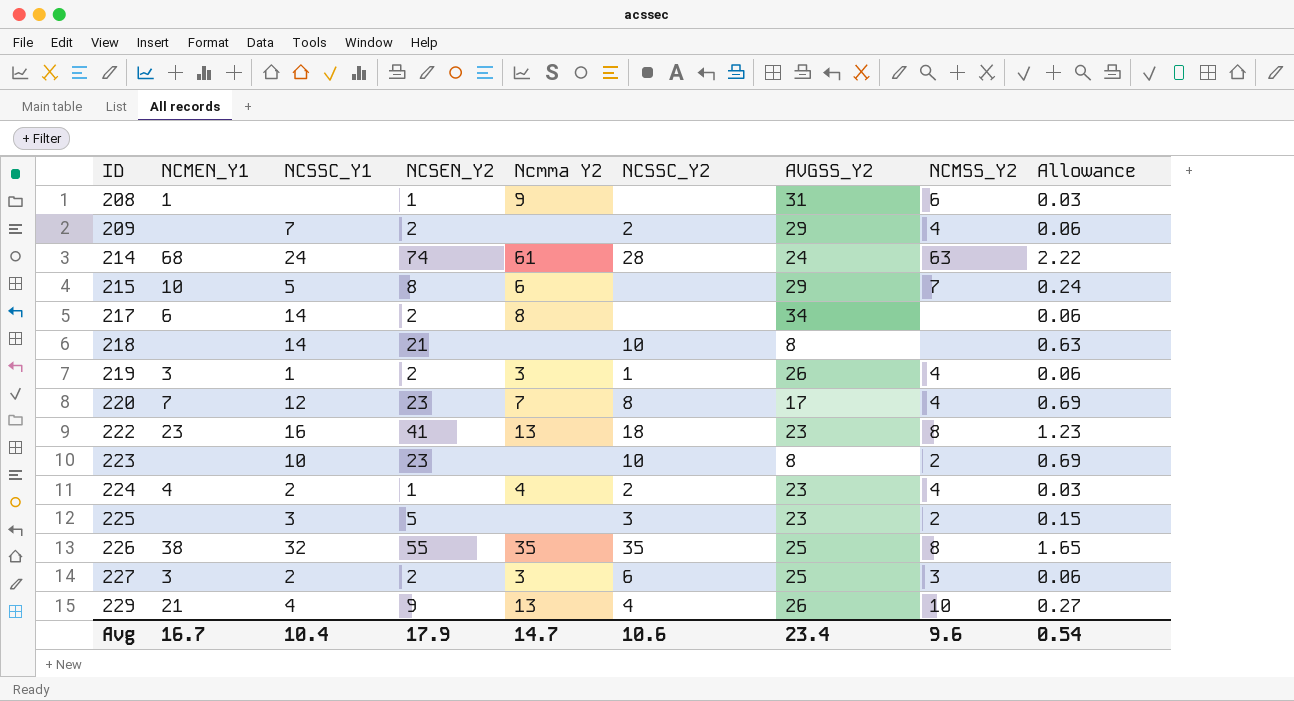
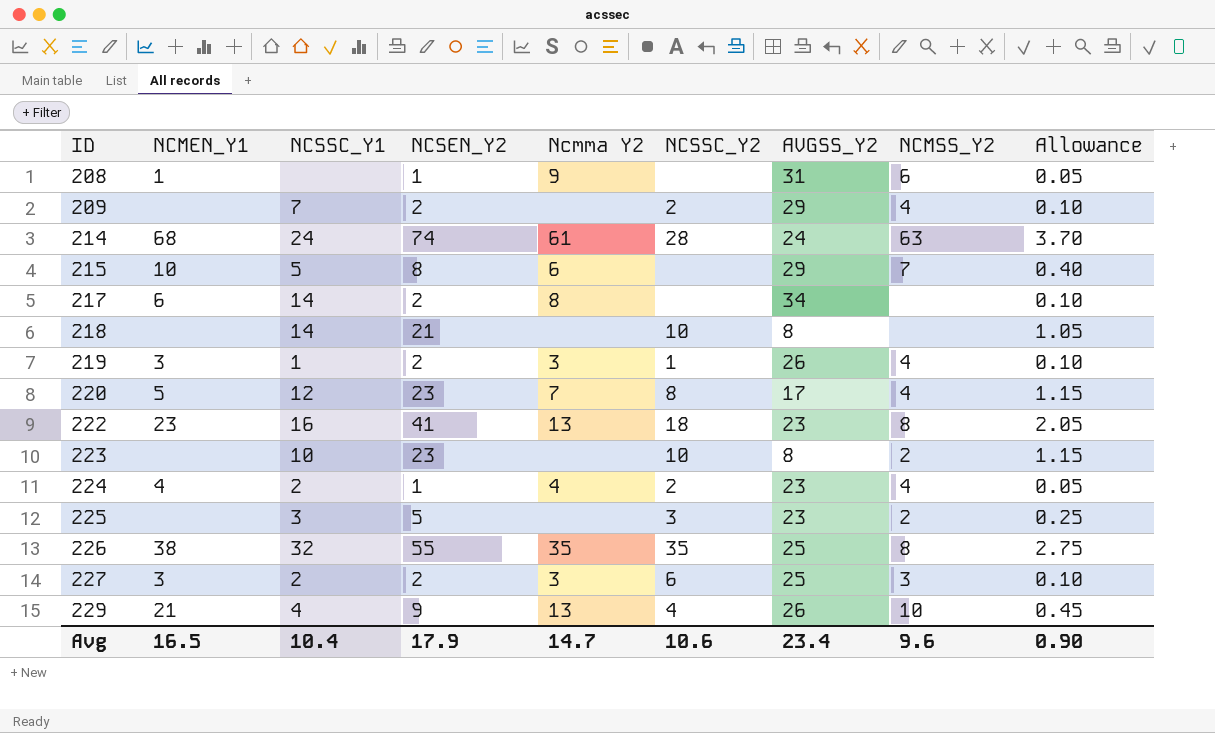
column Allowance | formula: [NCSEN_Y2] * 0.03 -> [NCSEN_Y2] * 0.05
220 | NCMEN_Y1: 7 -> 5
Avg | NCMEN_Y1: 16.7 -> 16.5
Avg | Allowance: 0.54 -> 0.90

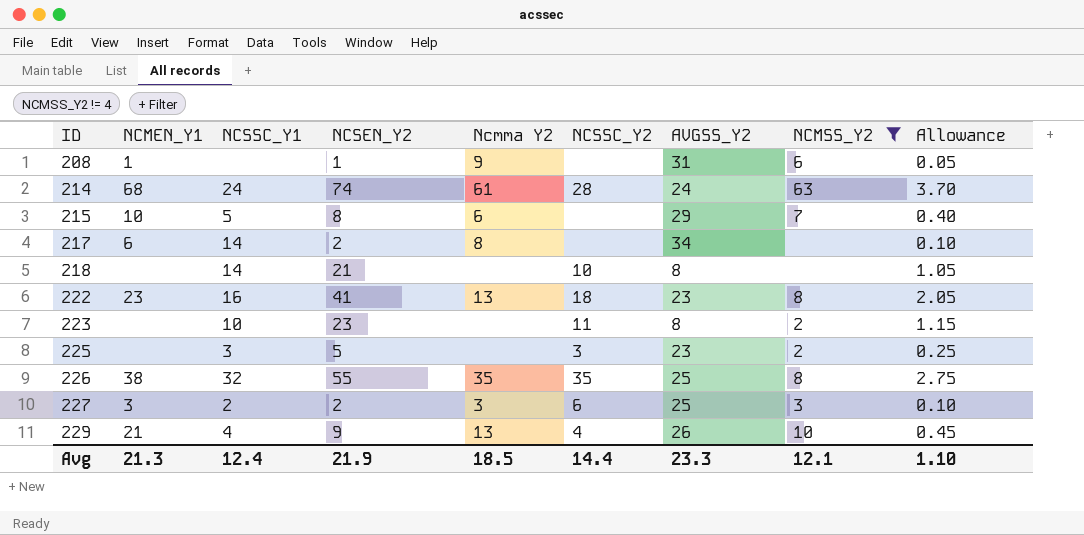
filter: none -> NCMSS_Y2 != 4
223 | NCSSC_Y2: 10 -> 11
Avg | NCMEN_Y1: 16.5 -> 21.3
Avg | NCSSC_Y1: 10.4 -> 12.4
Avg | NCSEN_Y2: 17.9 -> 21.9
Avg | Ncmma Y2: 14.7 -> 18.5
Avg | NCSSC_Y2: 10.6 -> 14.4
Avg | AVGSS_Y2: 23.4 -> 23.3
Avg | NCMSS_Y2: 9.6 -> 12.1
Avg | Allowance: 0.90 -> 1.10

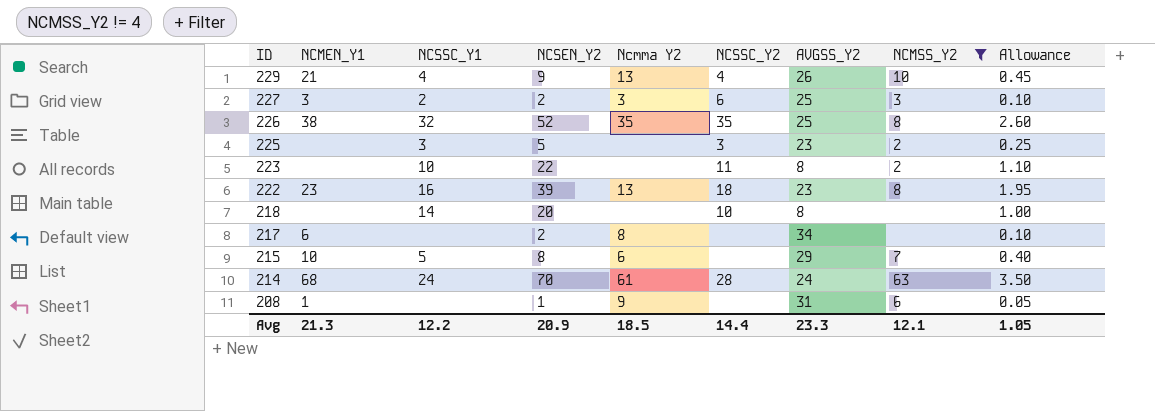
row order: ID ascending -> ID descending
226 | NCSEN_Y2: 55 -> 52
226 | Allowance: 2.75 -> 2.60
223 | NCSEN_Y2: 23 -> 22
223 | Allowance: 1.15 -> 1.10
222 | NCSEN_Y2: 41 -> 39
222 | Allowance: 2.05 -> 1.95
218 | NCSEN_Y2: 21 -> 20
218 | Allowance: 1.05 -> 1.00
217 | NCSSC_Y1: 14 -> none
214 | NCSEN_Y2: 74 -> 70
214 | Allowance: 3.70 -> 3.50
Avg | NCSSC_Y1: 12.4 -> 12.2
Avg | NCSEN_Y2: 21.9 -> 20.9
Avg | Allowance: 1.10 -> 1.05

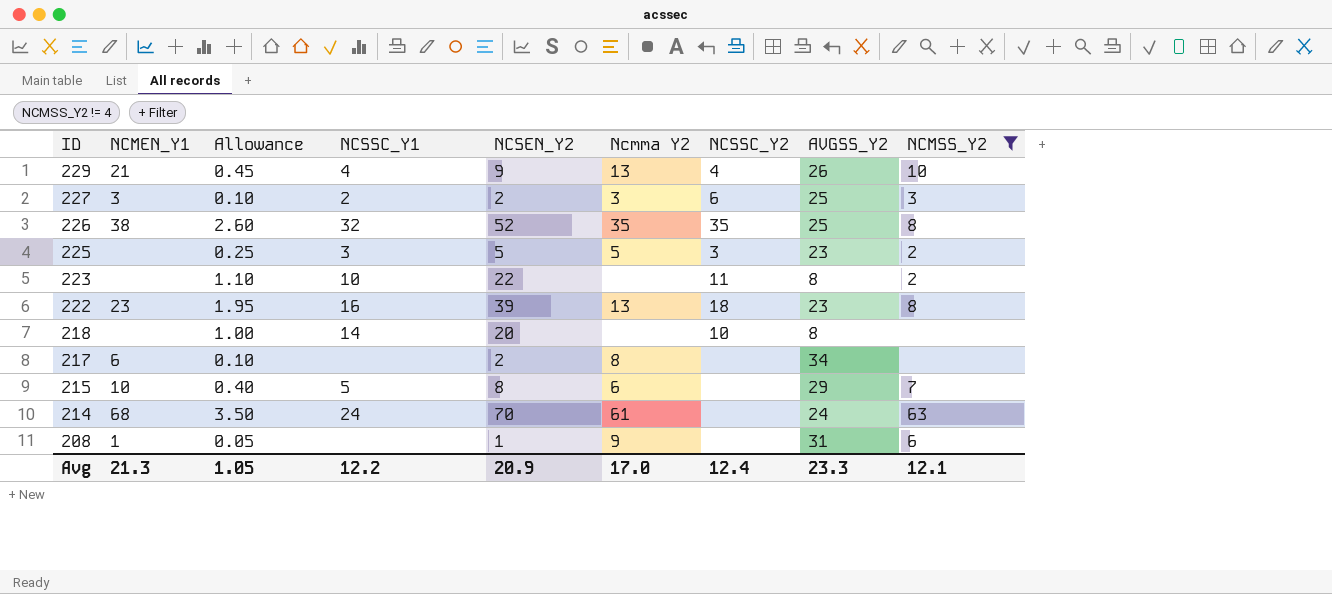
column Allowance | position: 9 -> 3
225 | Ncmma Y2: none -> 5
214 | NCSSC_Y2: 28 -> none
Avg | Ncmma Y2: 18.5 -> 17.0
Avg | NCSSC_Y2: 14.4 -> 12.4

